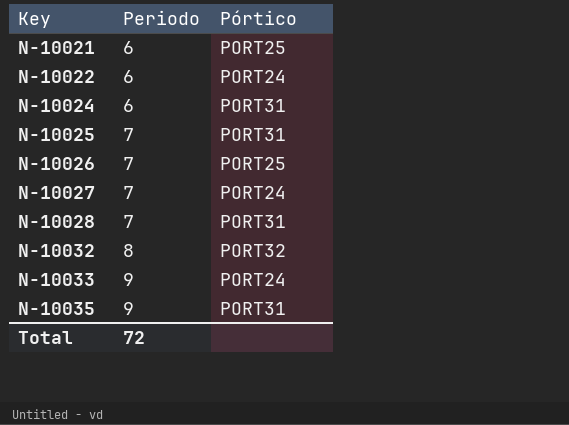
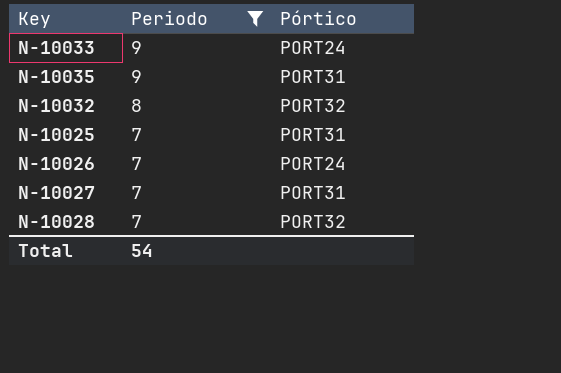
filter: none -> Periodo != 6
row order: Key ascending -> Periodo descending
N-10026 | Pórtico: PORT25 -> PORT24
N-10027 | Pórtico: PORT24 -> PORT31
N-10028 | Pórtico: PORT31 -> PORT32
Total | Periodo: 72 -> 54

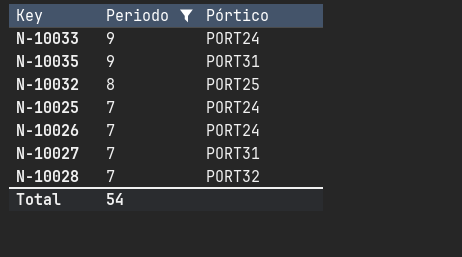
N-10032 | Pórtico: PORT32 -> PORT25
N-10025 | Pórtico: PORT31 -> PORT24

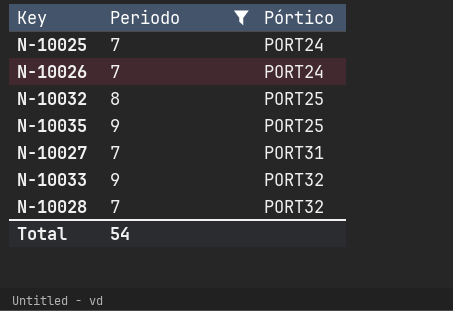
row order: Periodo descending -> Pórtico ascending
N-10035 | Pórtico: PORT31 -> PORT25
N-10033 | Pórtico: PORT24 -> PORT32

